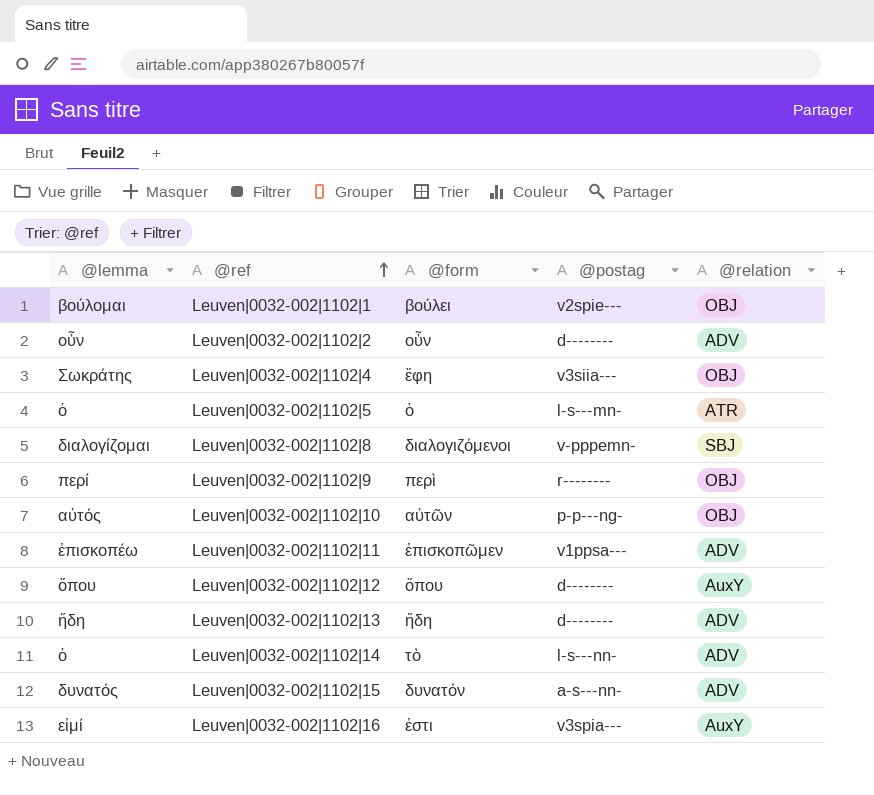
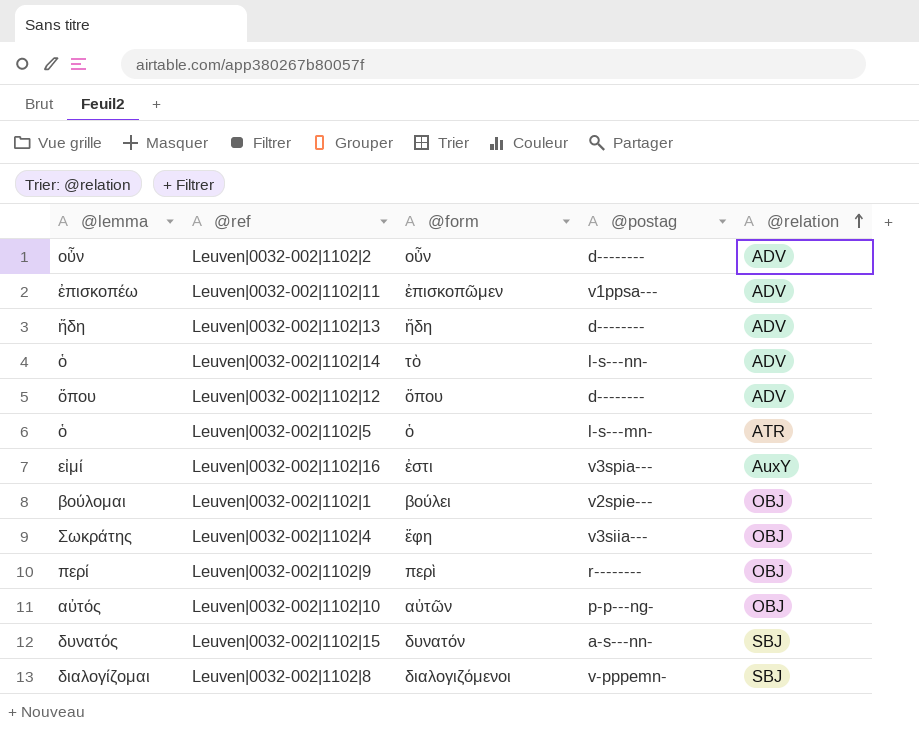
row order: @ref ascending -> @relation ascending
Leuven|0032-002|1102|12 | @relation: AuxY -> ADV
Leuven|0032-002|1102|15 | @relation: ADV -> SBJ

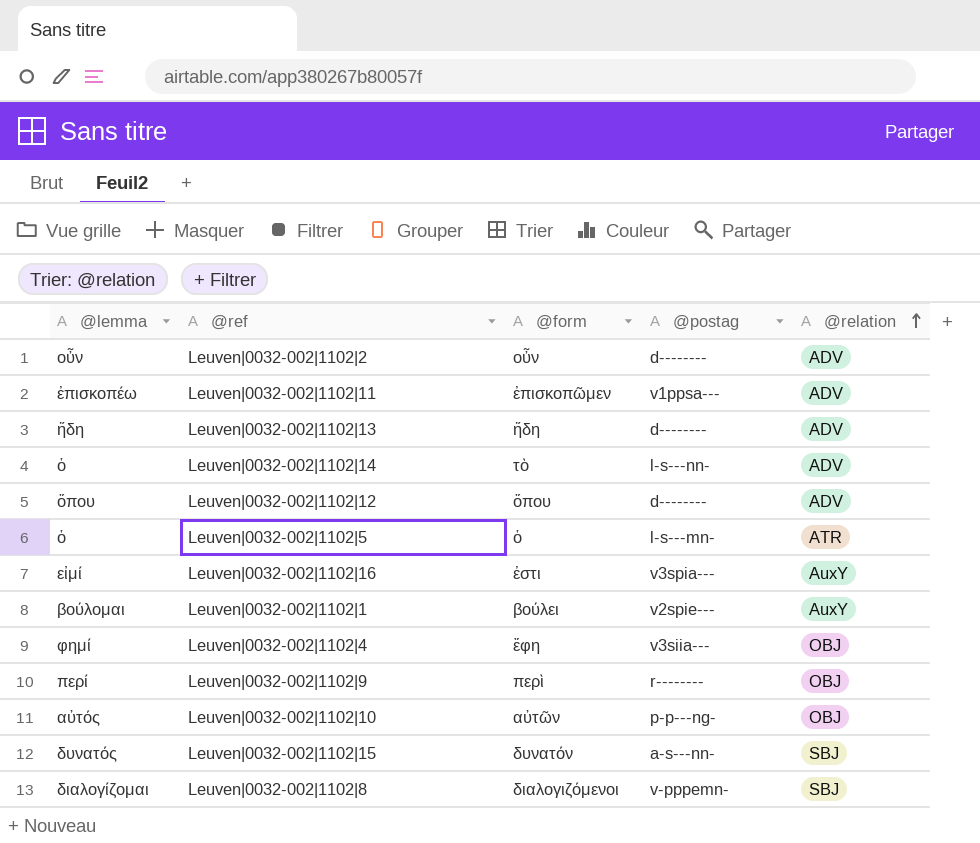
Leuven|0032-002|1102|1 | @relation: OBJ -> AuxY
Leuven|0032-002|1102|4 | @lemma: Σωκράτης -> φημί

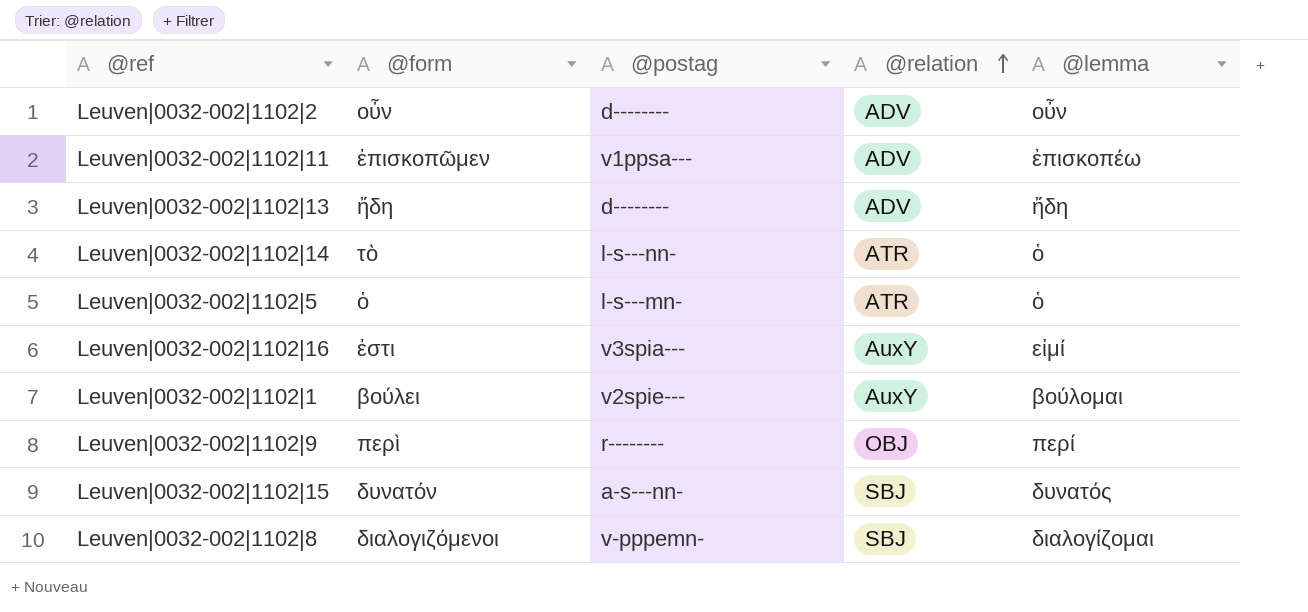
column @lemma | position: 1 -> 5
row Leuven|0032-002|1102|12: ὅπου | ὅπου | d-------- | ADV -> none
row Leuven|0032-002|1102|4: φημί | ἔφη | v3siia--- | OBJ -> none
row Leuven|0032-002|1102|10: αὐτός | αὐτῶν | p-p---ng- | OBJ -> none
Leuven|0032-002|1102|14 | @relation: ADV -> ATR

